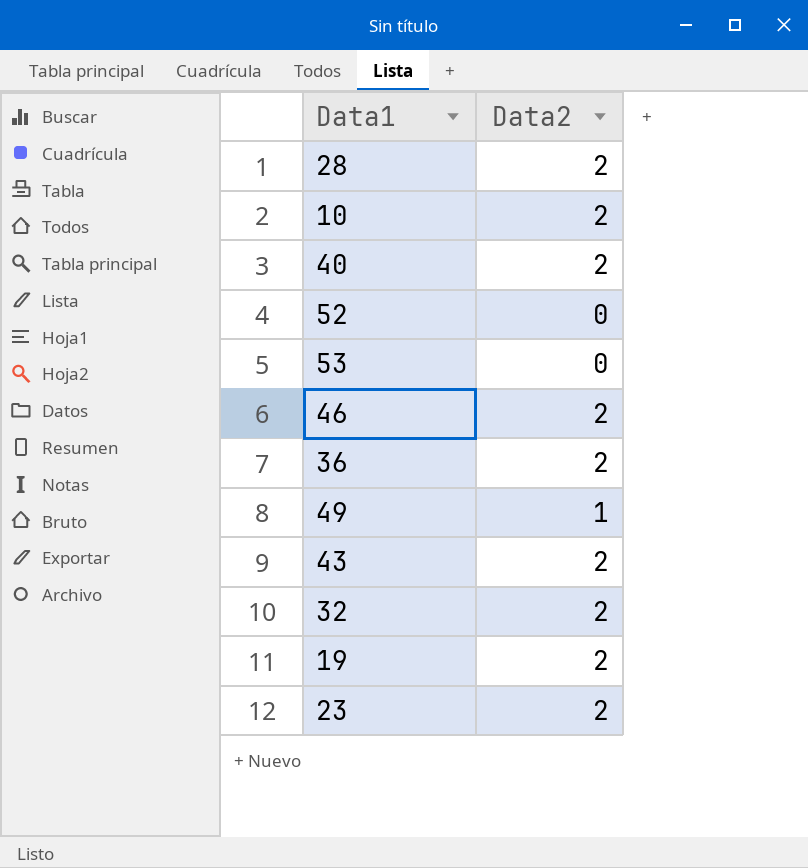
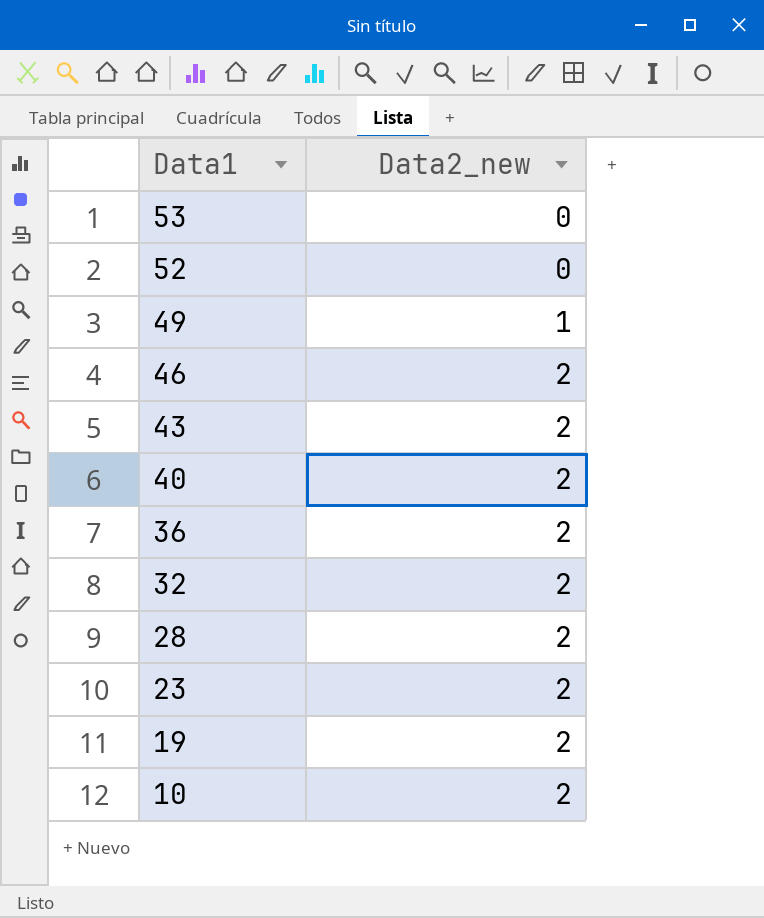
row order: none -> Data1 descending
column name: Data2 -> Data2_new

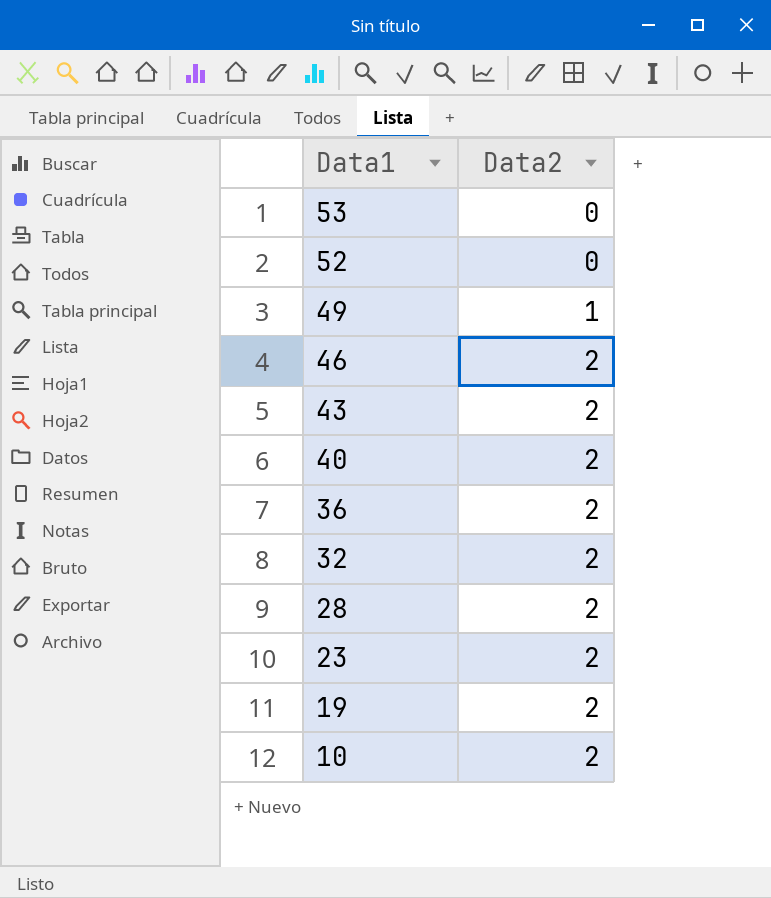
column name: Data2_new -> Data2

